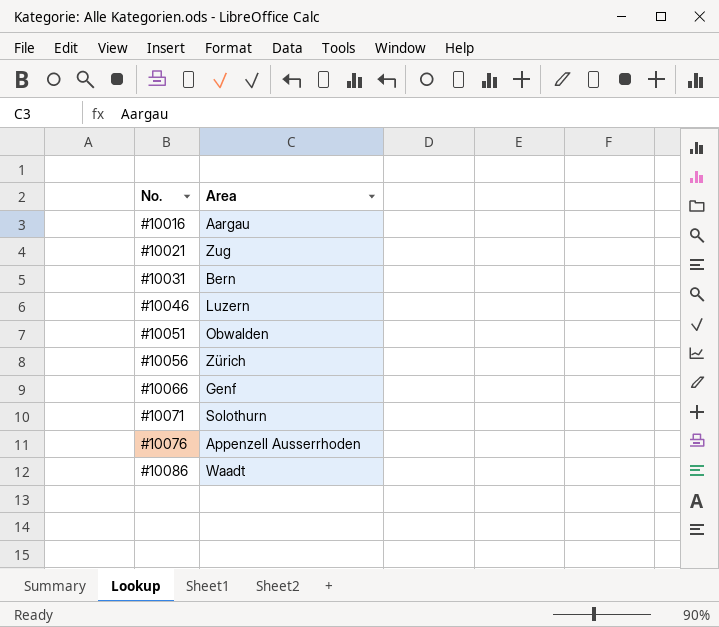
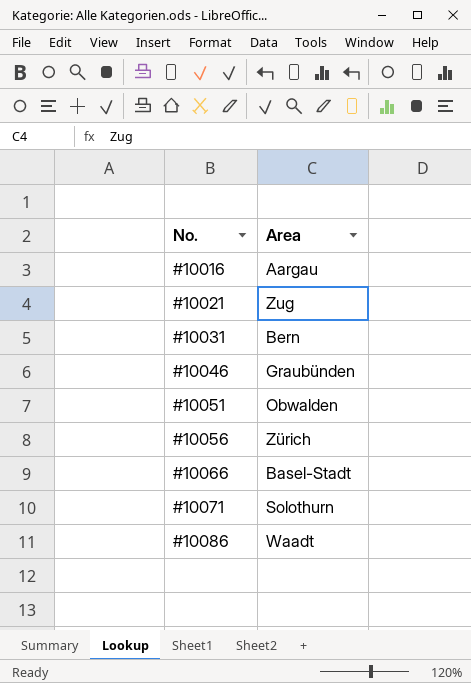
row #10076: Appenzell Ausserrhoden -> none
#10046 | Area: Luzern -> Graubünden
#10066 | Area: Genf -> Basel-Stadt

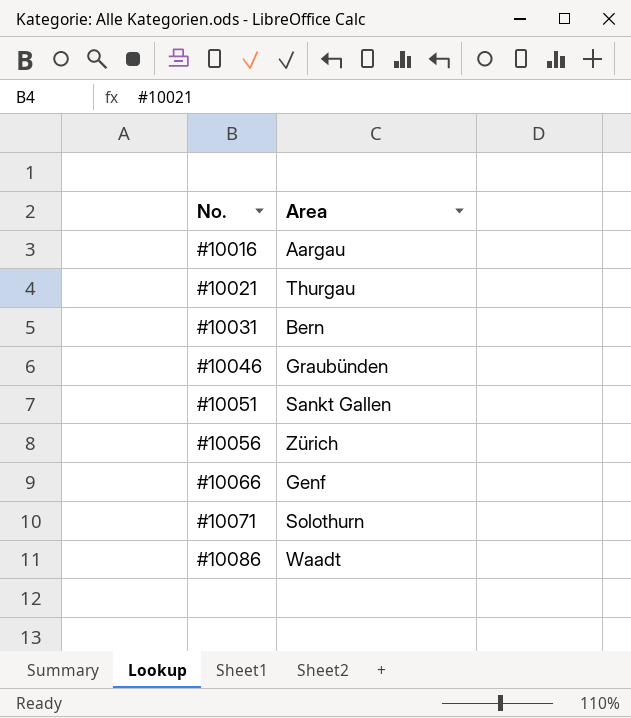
#10021 | Area: Zug -> Thurgau
#10051 | Area: Obwalden -> Sankt Gallen
#10066 | Area: Basel-Stadt -> Genf

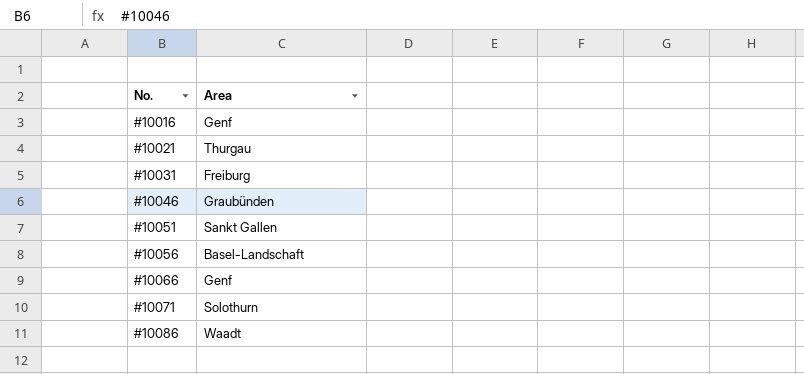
#10016 | Area: Aargau -> Genf
#10031 | Area: Bern -> Freiburg
#10056 | Area: Zürich -> Basel-Landschaft

